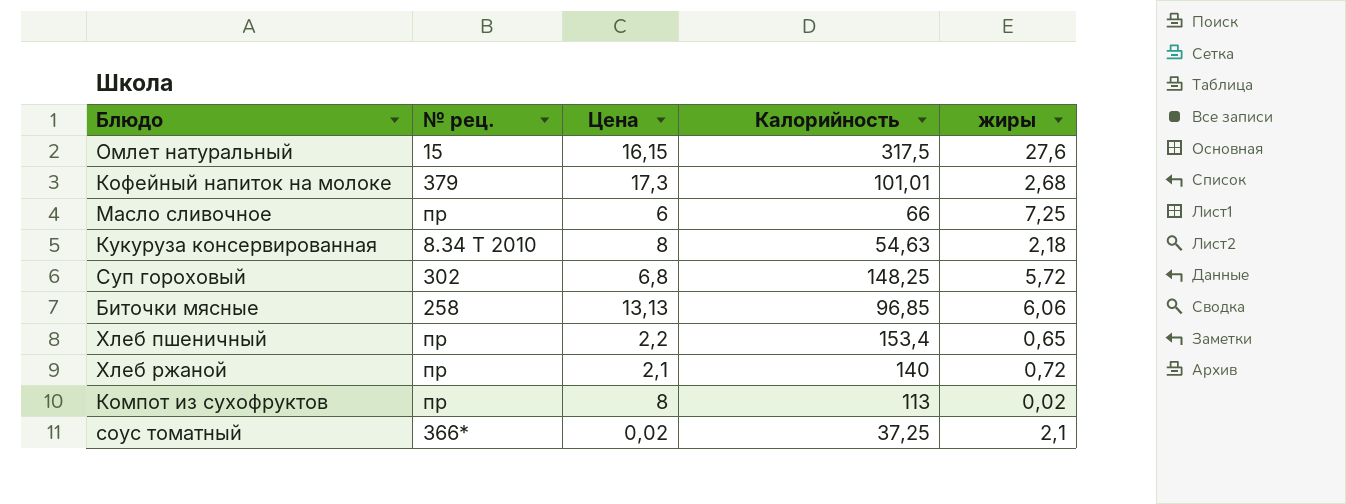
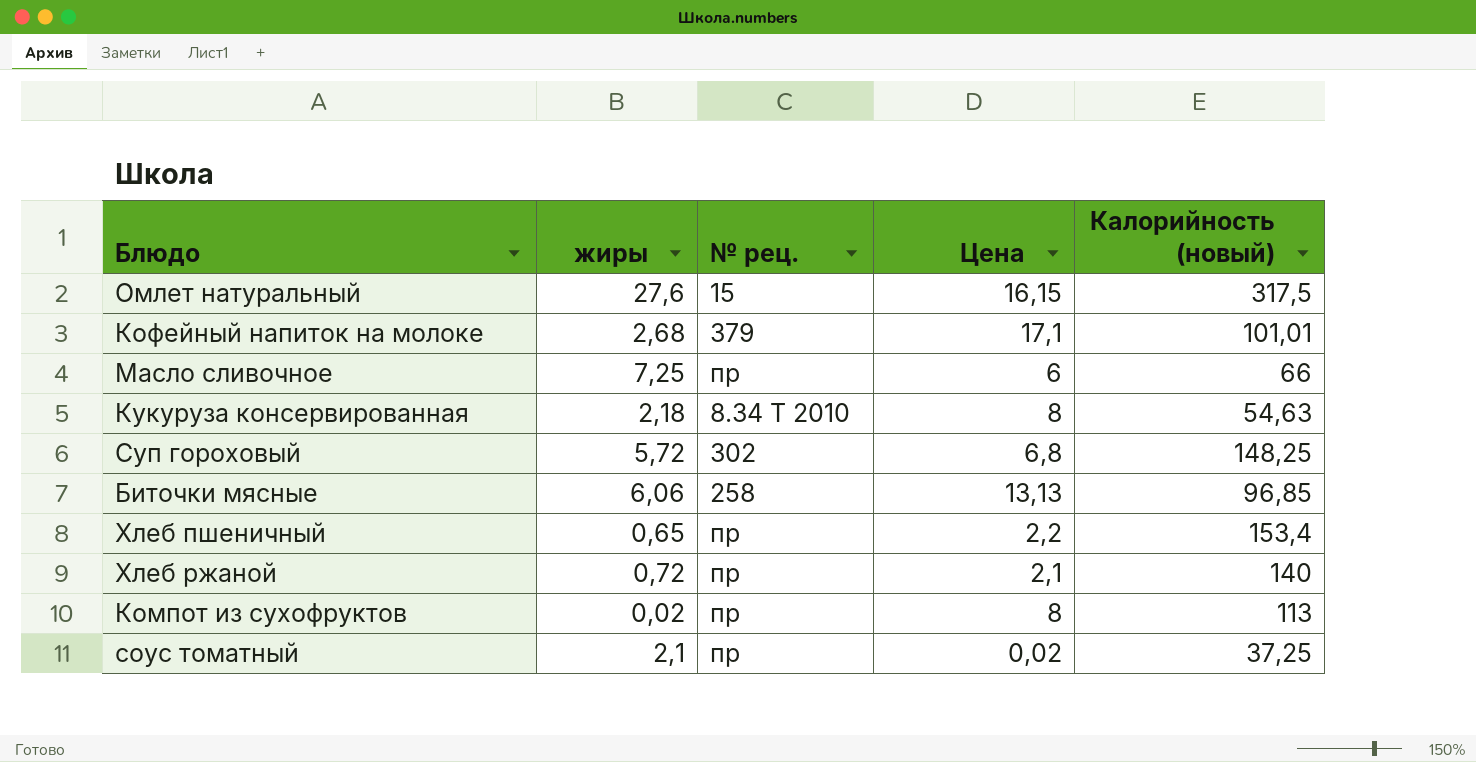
column жиры | position: 5 -> 2
column name: Калорийность -> Калорийность (новый)
Кофейный напиток на молоке | Цена: 17,3 -> 17,1
соус томатный | № рец.: 366* -> пр

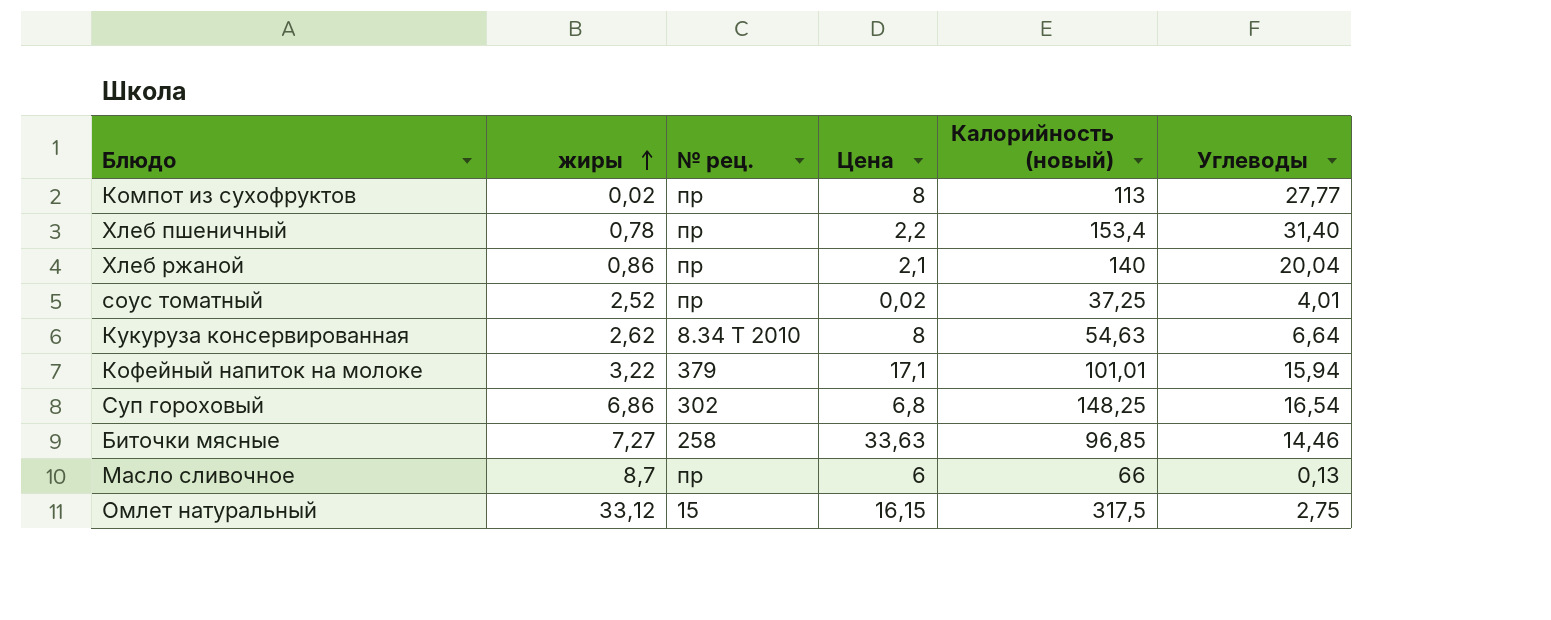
row order: none -> жиры ascending
column Углеводы | position: none -> 6
Хлеб пшеничный | жиры: 0,65 -> 0,78
Хлеб ржаной | жиры: 0,72 -> 0,86
соус томатный | жиры: 2,1 -> 2,52
Кукуруза консервированная | жиры: 2,18 -> 2,62
Кофейный напиток на молоке | жиры: 2,68 -> 3,22
Суп гороховый | жиры: 5,72 -> 6,86
Биточки мясные | жиры: 6,06 -> 7,27
Биточки мясные | Цена: 13,13 -> 33,63
Масло сливочное | жиры: 7,25 -> 8,7
Омлет натуральный | жиры: 27,6 -> 33,12

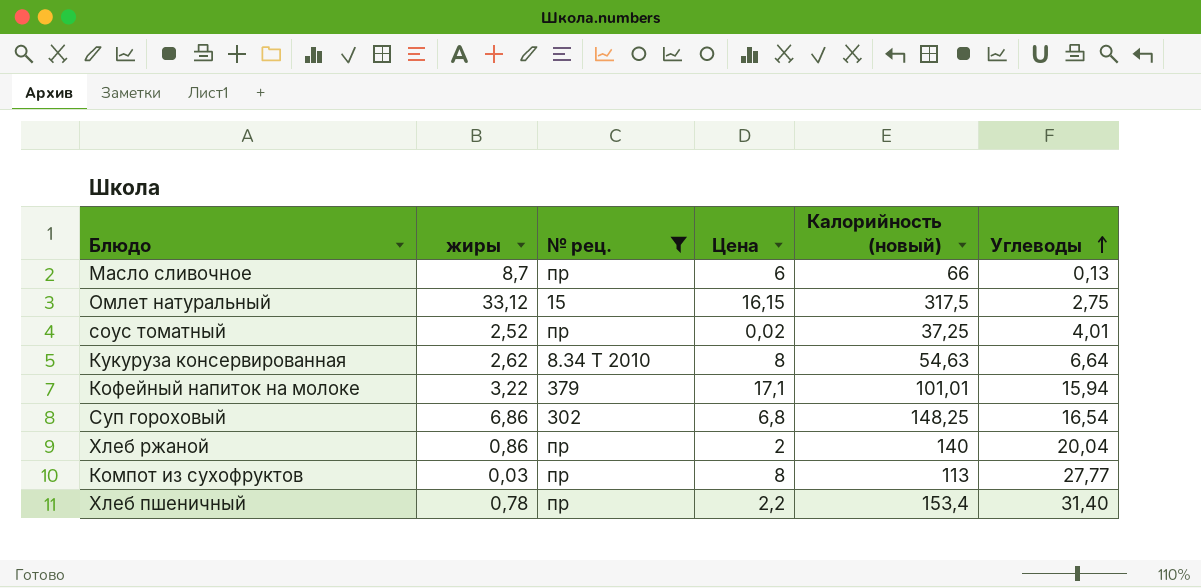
filter: none -> № рец. != 258
row order: жиры ascending -> Углеводы ascending
Хлеб ржаной | Цена: 2,1 -> 2
Компот из сухофруктов | жиры: 0,02 -> 0,03

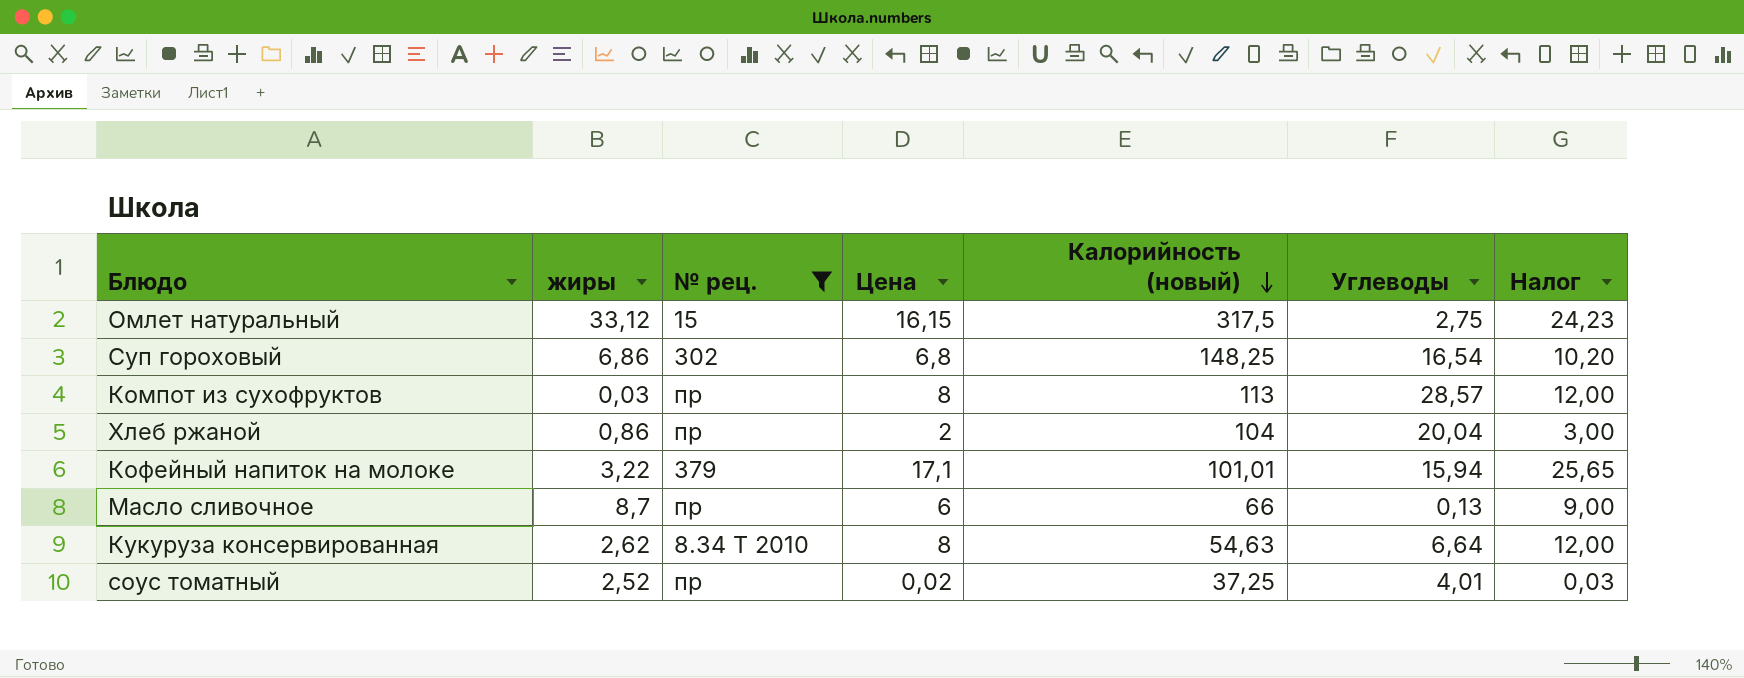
row order: Углеводы ascending -> Калорийность (новый) descending
column Налог | formula: none -> [Цена] * 1,5
row Хлеб пшеничный: 0,78 | пр | 2,2 | 153,4 | 31,40 -> none
Компот из сухофруктов | Углеводы: 27,77 -> 28,57
Хлеб ржаной | Калорийность (новый): 140 -> 104

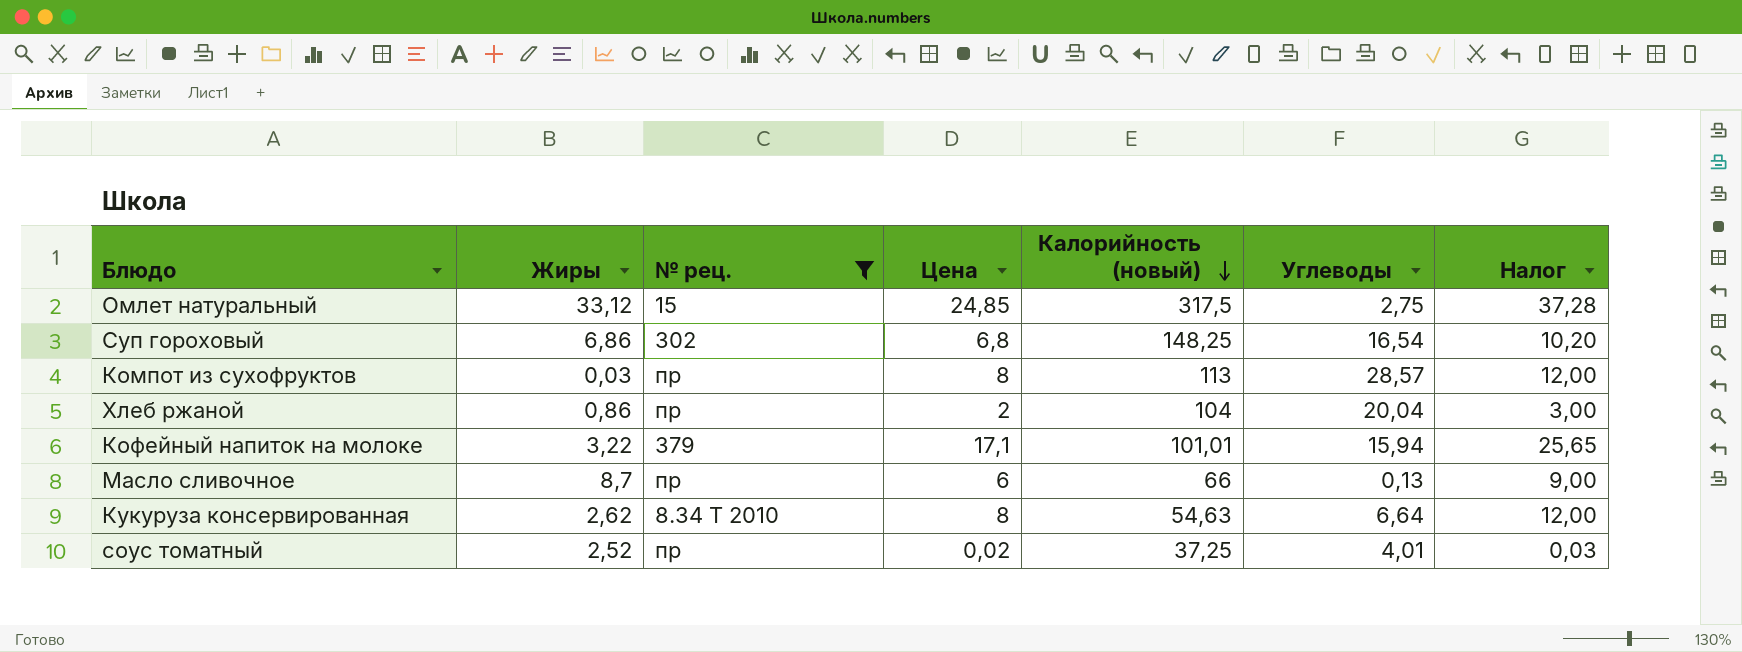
column name: жиры -> Жиры
Омлет натуральный | Цена: 16,15 -> 24,85
Омлет натуральный | Налог: 24,23 -> 37,28

